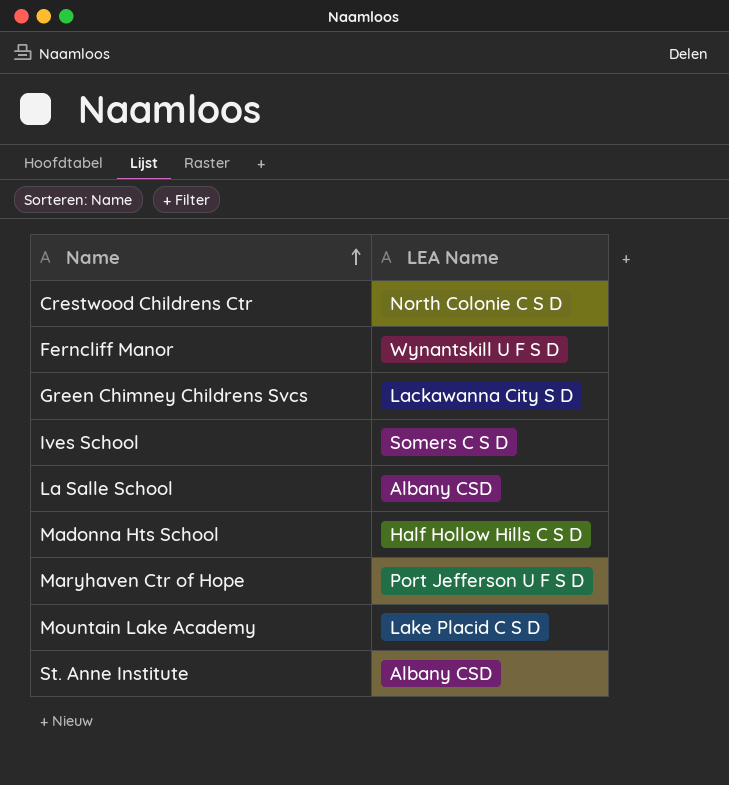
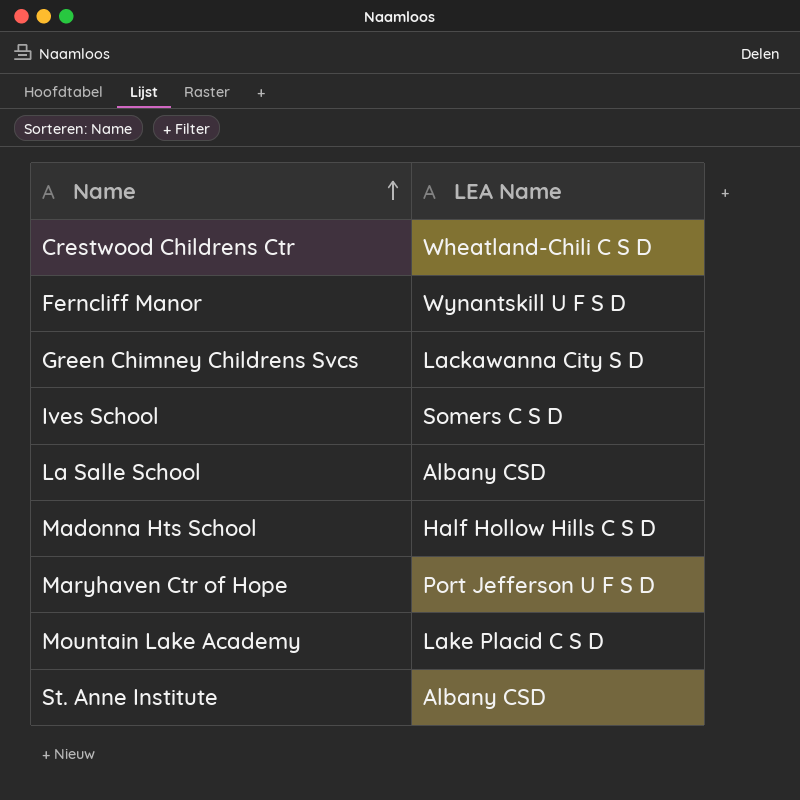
Crestwood Childrens Ctr | LEA Name: North Colonie C S D -> Wheatland-Chili C S D

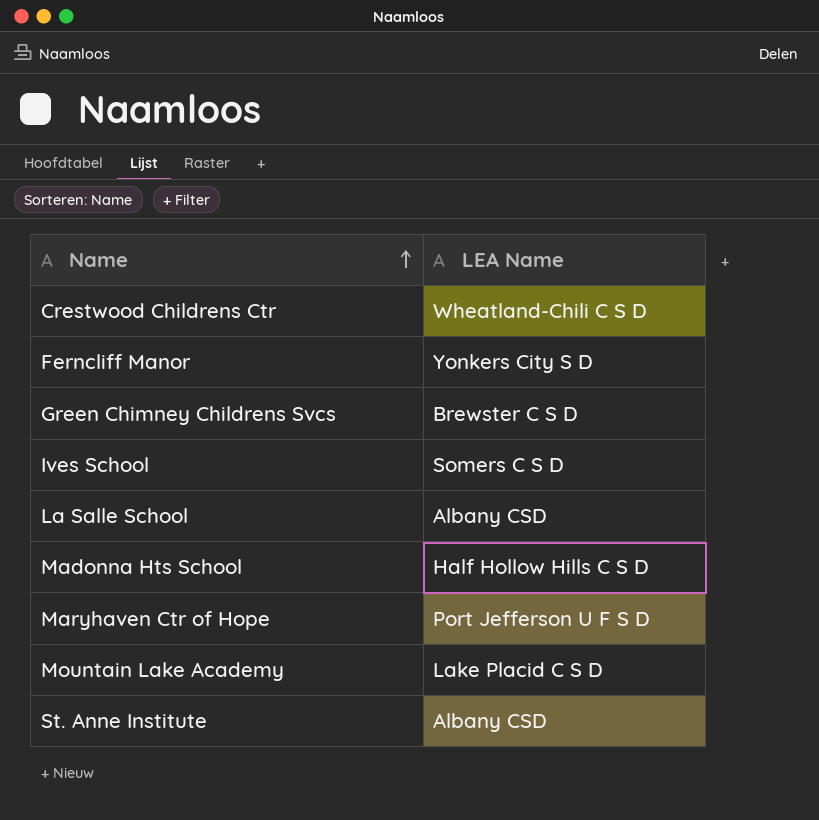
Ferncliff Manor | LEA Name: Wynantskill U F S D -> Yonkers City S D
Green Chimney Childrens Svcs | LEA Name: Lackawanna City S D -> Brewster C S D

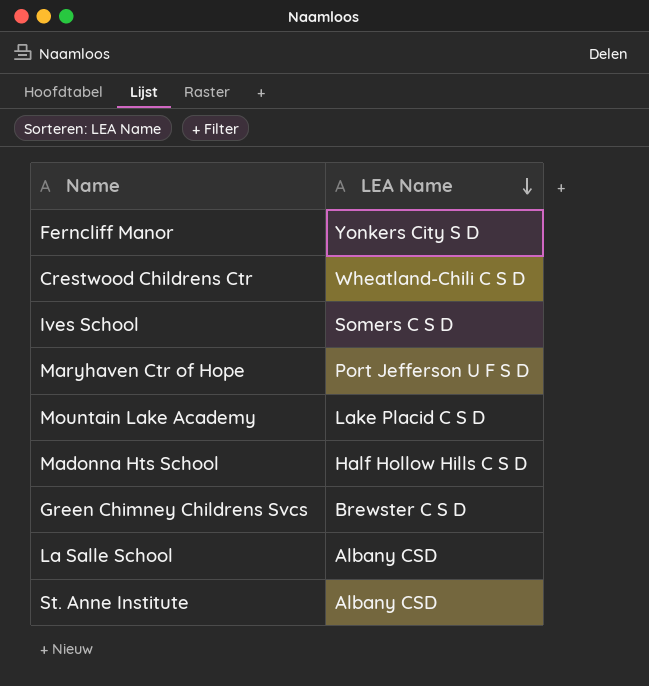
row order: Name ascending -> LEA Name descending

